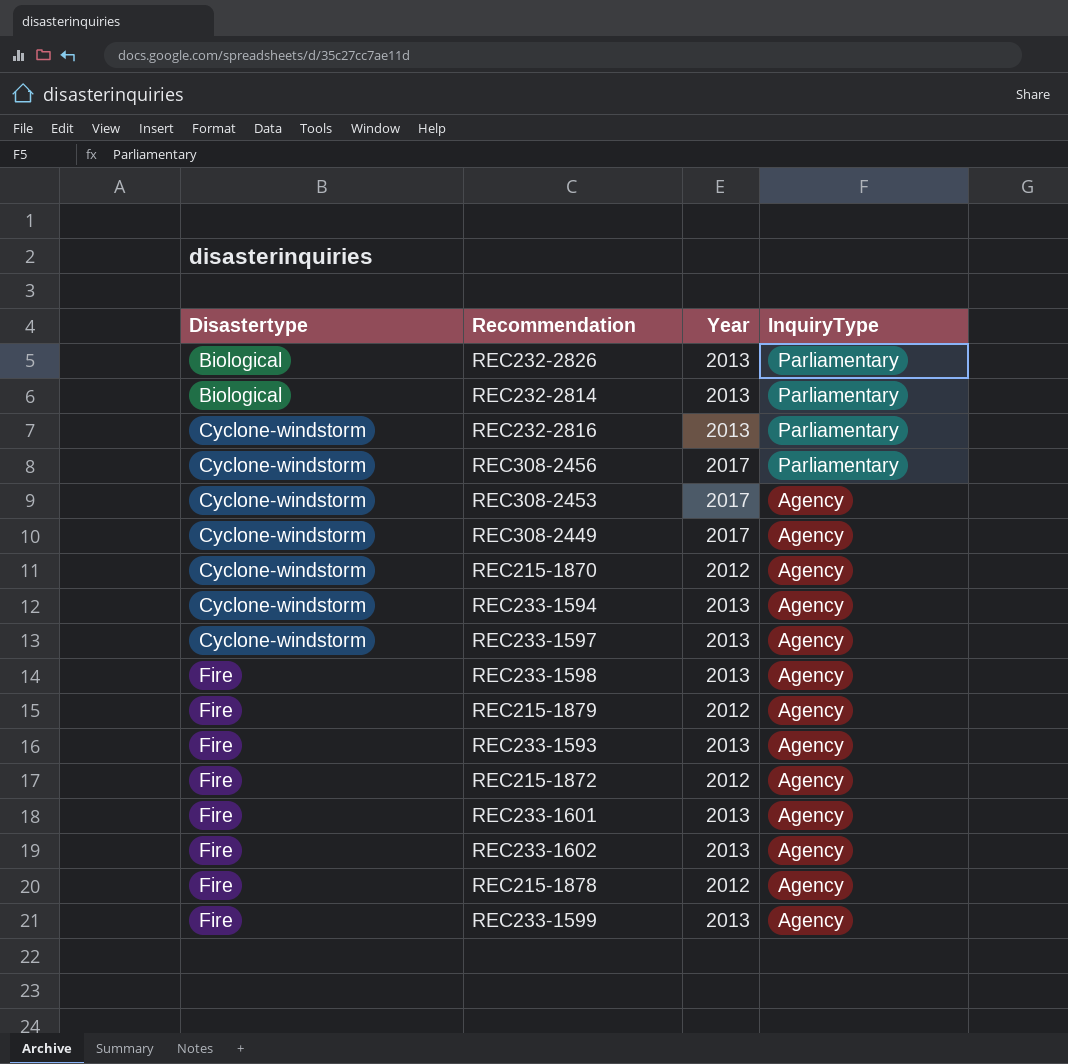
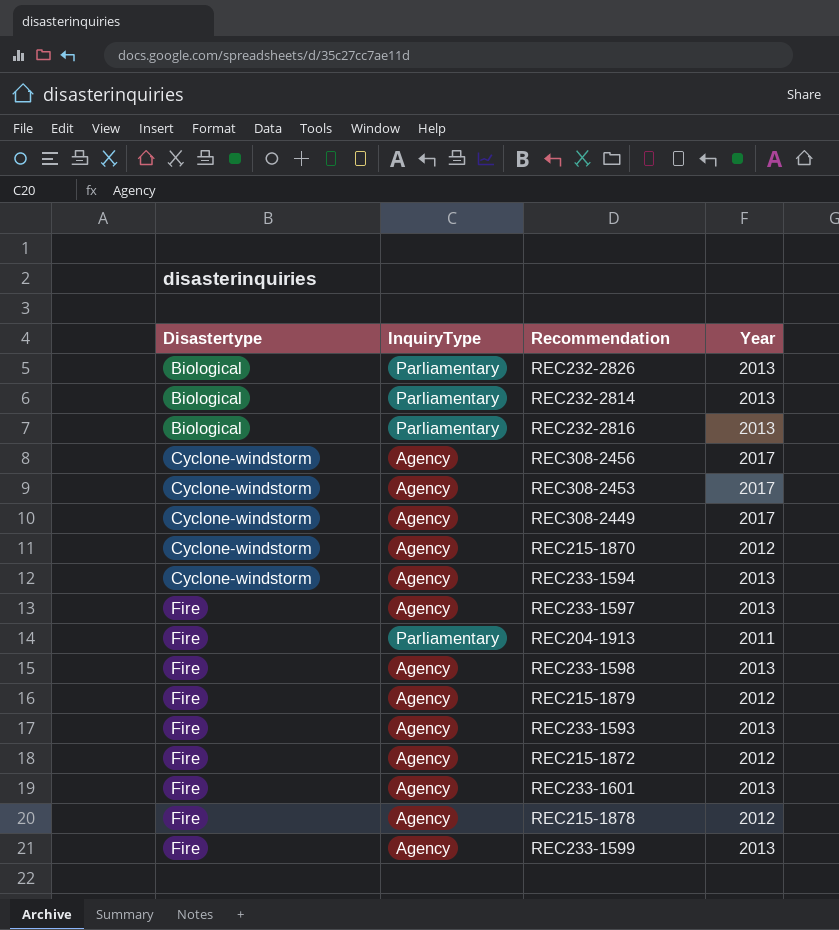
column InquiryType | position: 4 -> 2
row REC233-1602: Fire | 2013 | Agency -> none
REC232-2816 | Disastertype: Cyclone-windstorm -> Biological
REC308-2456 | InquiryType: Parliamentary -> Agency
REC233-1597 | Disastertype: Cyclone-windstorm -> Fire
row REC204-1913: none -> Fire | Parliamentary | 2011

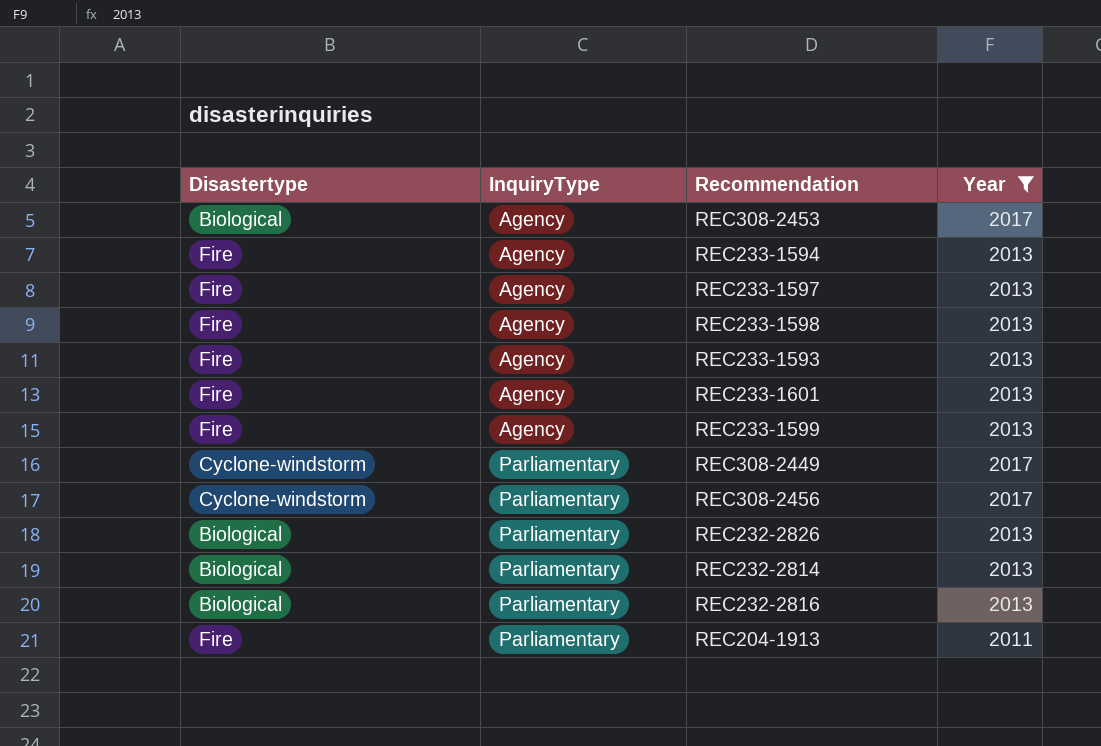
filter: none -> Year != 2012
row order: Disastertype ascending -> InquiryType ascending
REC308-2453 | Disastertype: Cyclone-windstorm -> Biological
REC233-1594 | Disastertype: Cyclone-windstorm -> Fire
REC308-2449 | InquiryType: Agency -> Parliamentary
REC308-2456 | InquiryType: Agency -> Parliamentary

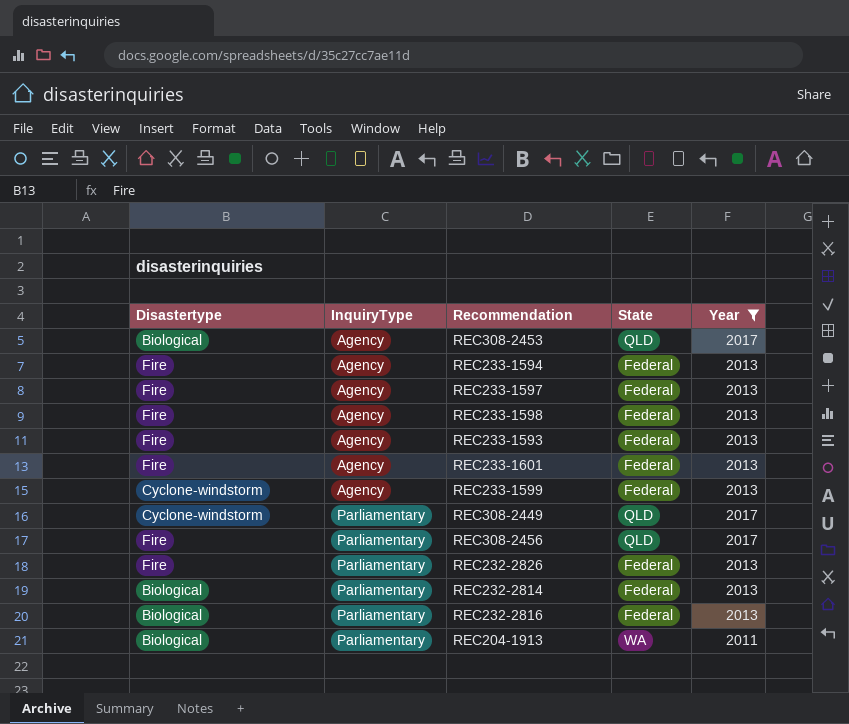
column State | position: none -> 4
REC233-1599 | Disastertype: Fire -> Cyclone-windstorm
REC308-2456 | Disastertype: Cyclone-windstorm -> Fire
REC232-2826 | Disastertype: Biological -> Fire
REC204-1913 | Disastertype: Fire -> Biological

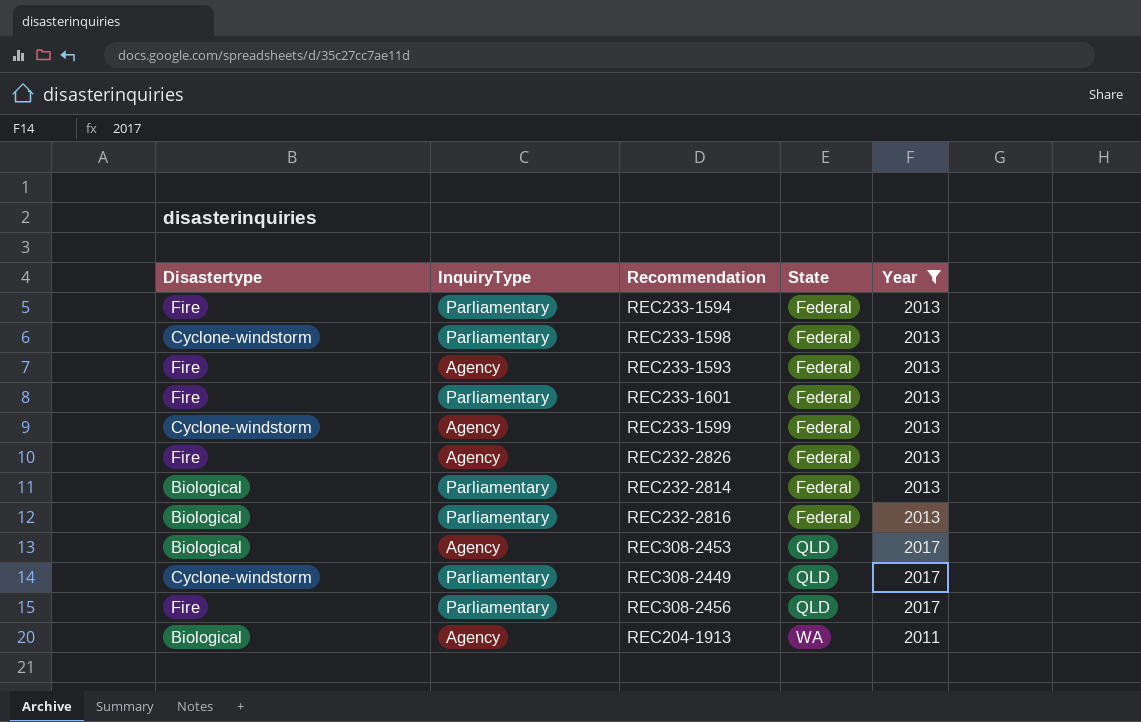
row order: InquiryType ascending -> State ascending
row REC233-1597: Fire | Agency | Federal | 2013 -> none
REC233-1594 | InquiryType: Agency -> Parliamentary
REC233-1598 | Disastertype: Fire -> Cyclone-windstorm
REC233-1598 | InquiryType: Agency -> Parliamentary
REC233-1601 | InquiryType: Agency -> Parliamentary
REC232-2826 | InquiryType: Parliamentary -> Agency
REC204-1913 | InquiryType: Parliamentary -> Agency

